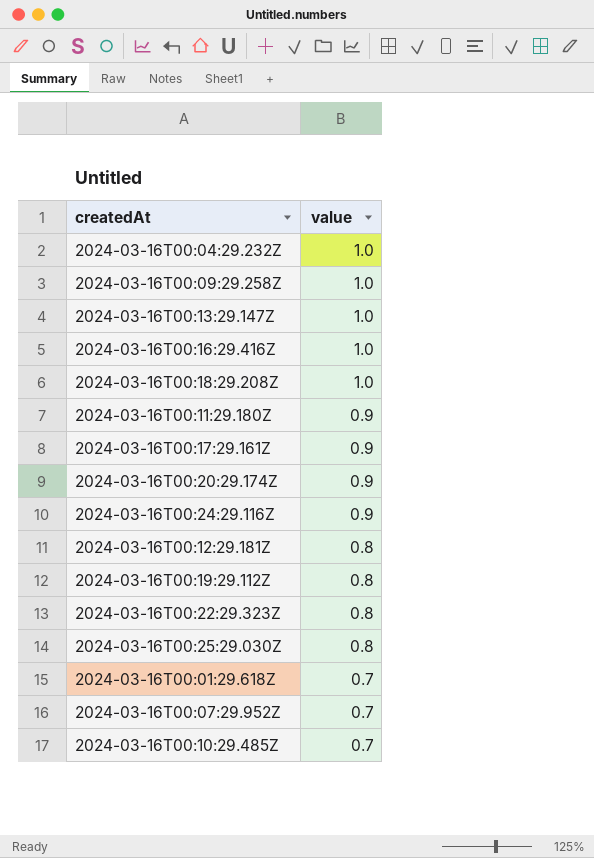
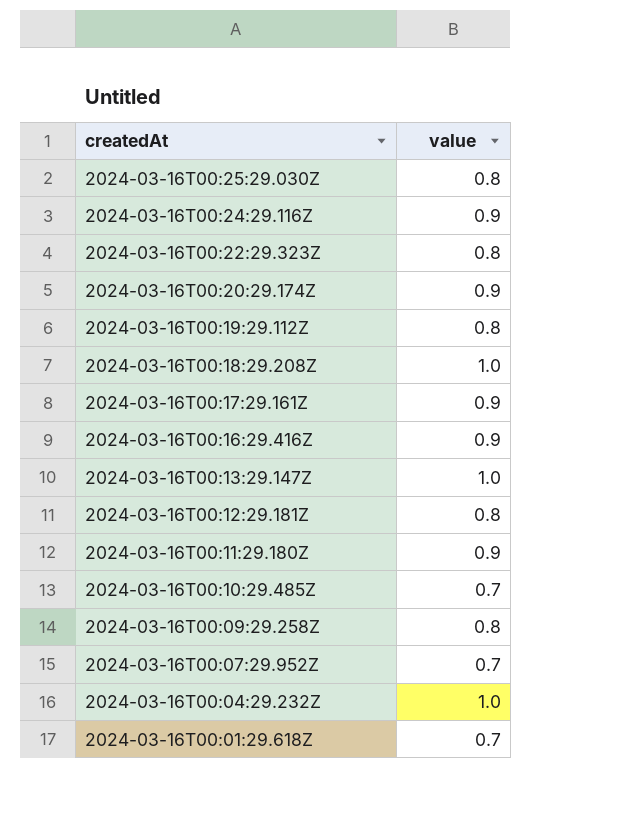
row order: value descending -> createdAt descending
2024-03-16T00:16:29.416Z | value: 1.0 -> 0.9
2024-03-16T00:09:29.258Z | value: 1.0 -> 0.8

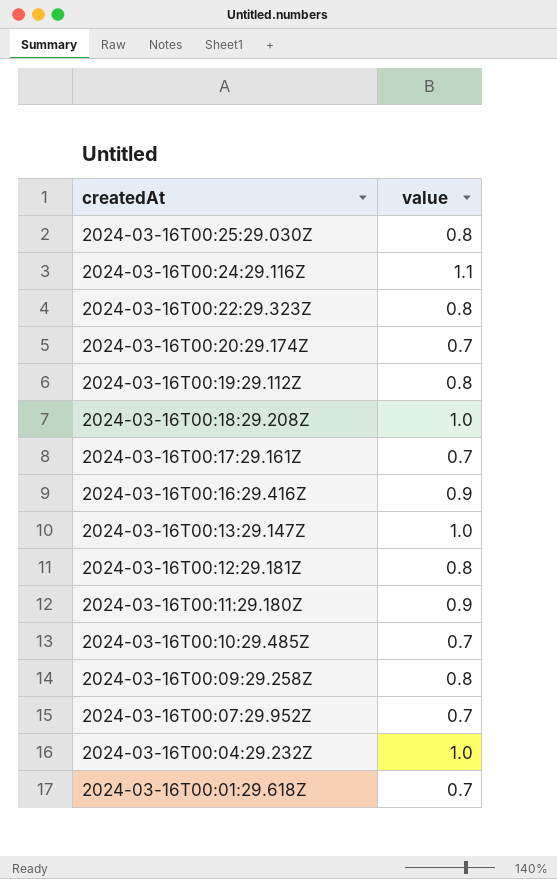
2024-03-16T00:24:29.116Z | value: 0.9 -> 1.1
2024-03-16T00:20:29.174Z | value: 0.9 -> 0.7
2024-03-16T00:17:29.161Z | value: 0.9 -> 0.7

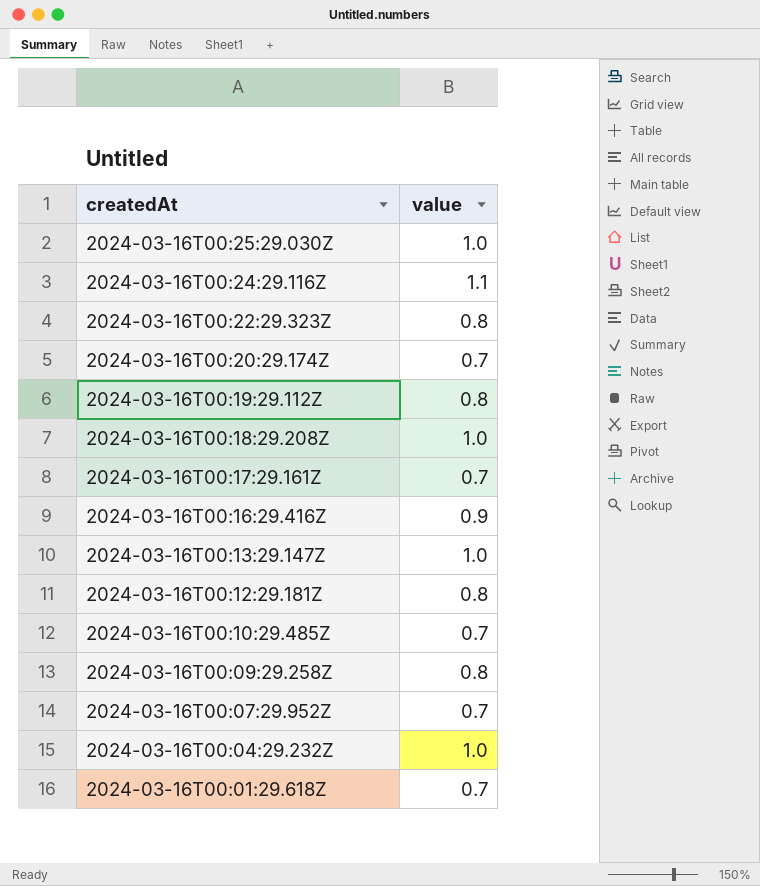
row 2024-03-16T00:11:29.180Z: 0.9 -> none
2024-03-16T00:25:29.030Z | value: 0.8 -> 1.0

